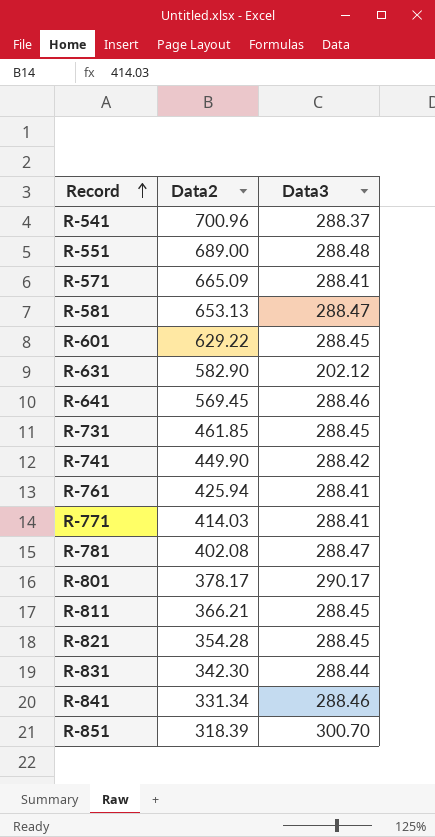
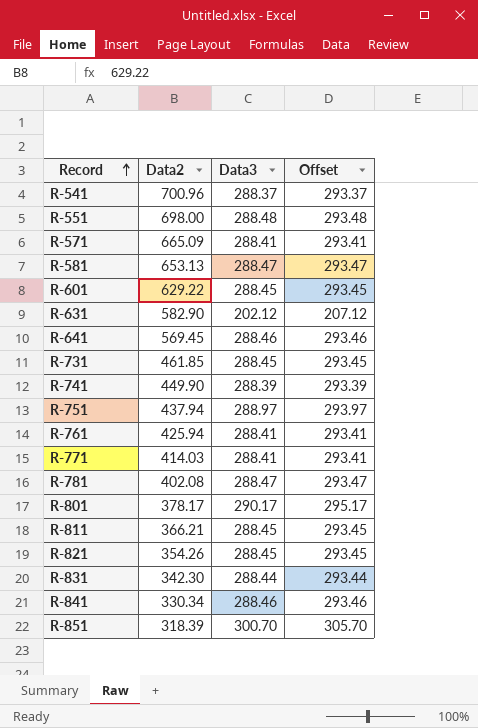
column Offset | formula: none -> [Data3] + 5
R-551 | Data2: 689.00 -> 698.00
R-741 | Data3: 288.42 -> 288.39
row R-751: none -> 437.94 | 288.97 | 293.97
R-821 | Data2: 354.28 -> 354.26
R-841 | Data2: 331.34 -> 330.34

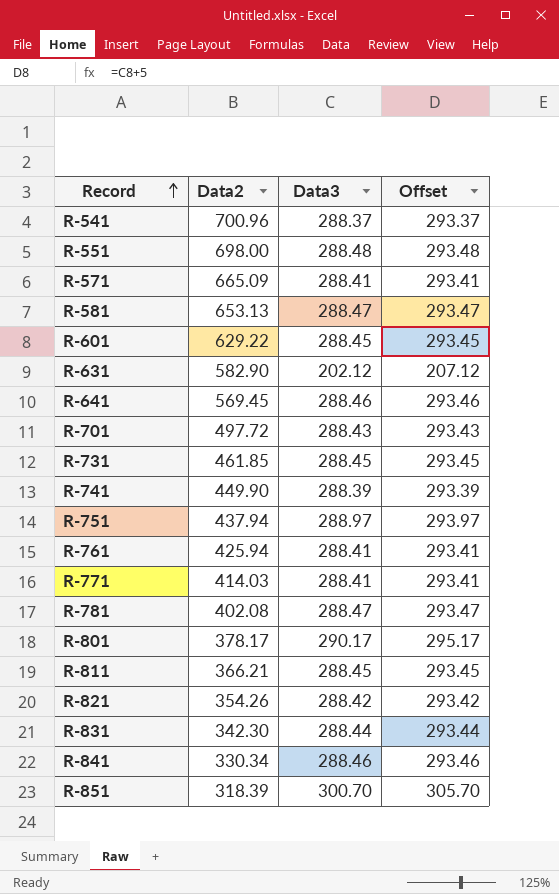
row R-701: none -> 497.72 | 288.43 | 293.43
R-821 | Data3: 288.45 -> 288.42
R-821 | Offset: 293.45 -> 293.42

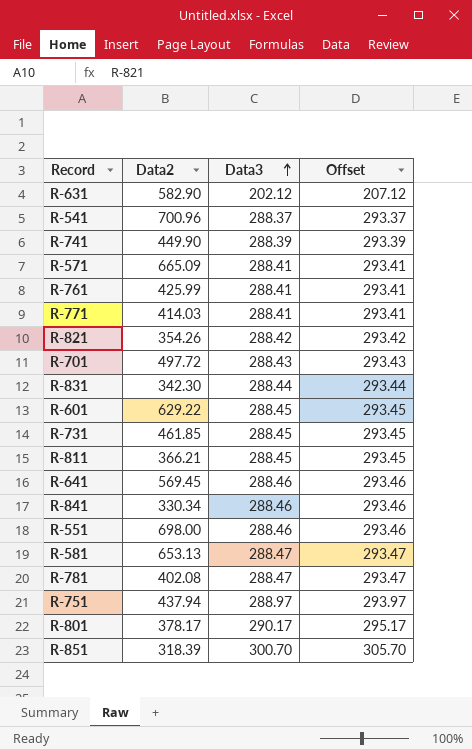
row order: Record ascending -> Data3 ascending
R-761 | Data2: 425.94 -> 425.99
R-551 | Data3: 288.48 -> 288.46
R-551 | Offset: 293.48 -> 293.46

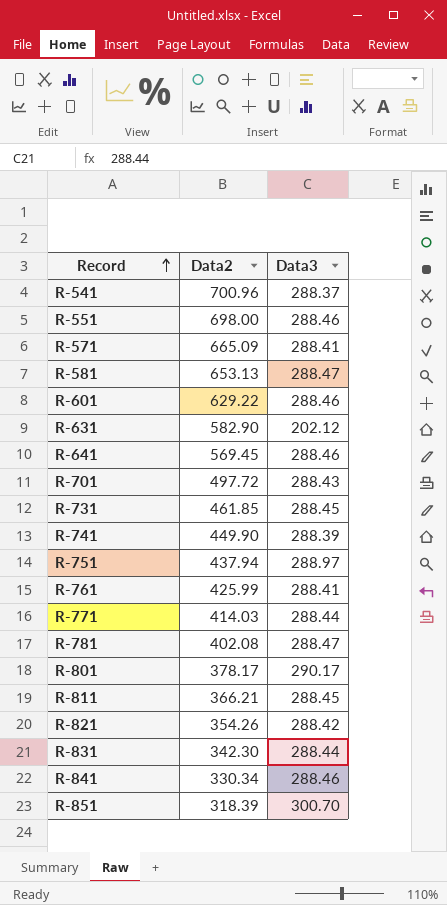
row order: Data3 ascending -> Record ascending
column Offset | formula: [Data3] + 5 -> none
R-601 | Data3: 288.45 -> 288.46
R-771 | Data3: 288.41 -> 288.44

